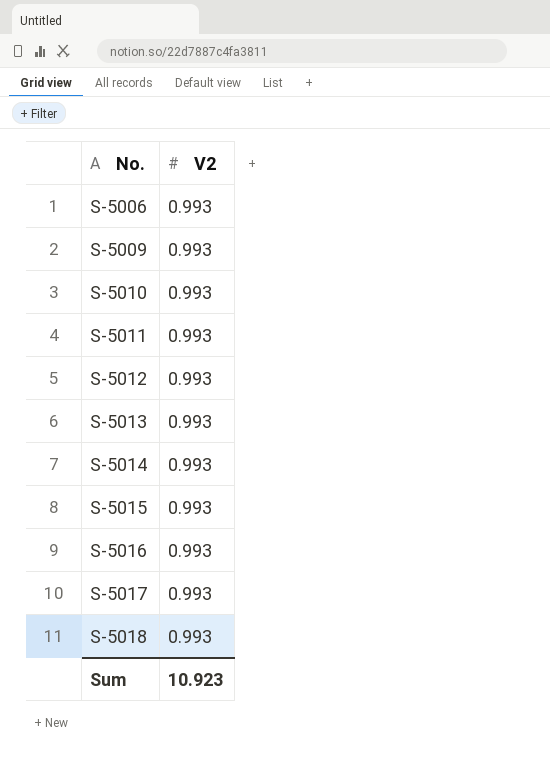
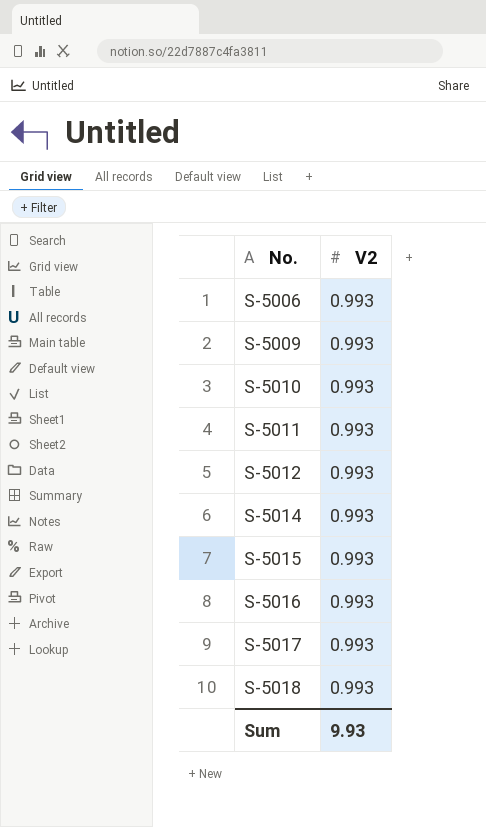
row S-5013: 0.993 -> none
Sum | V2: 10.923 -> 9.93

